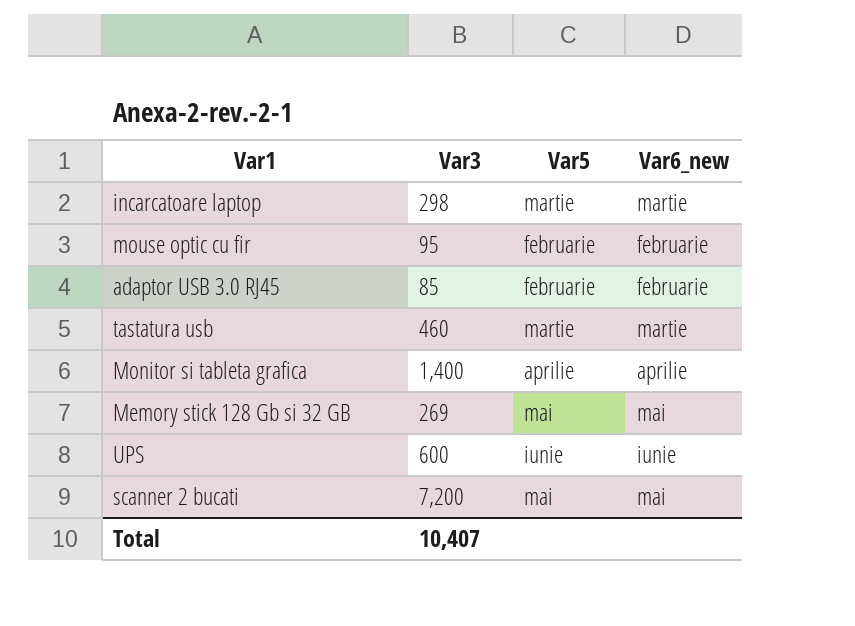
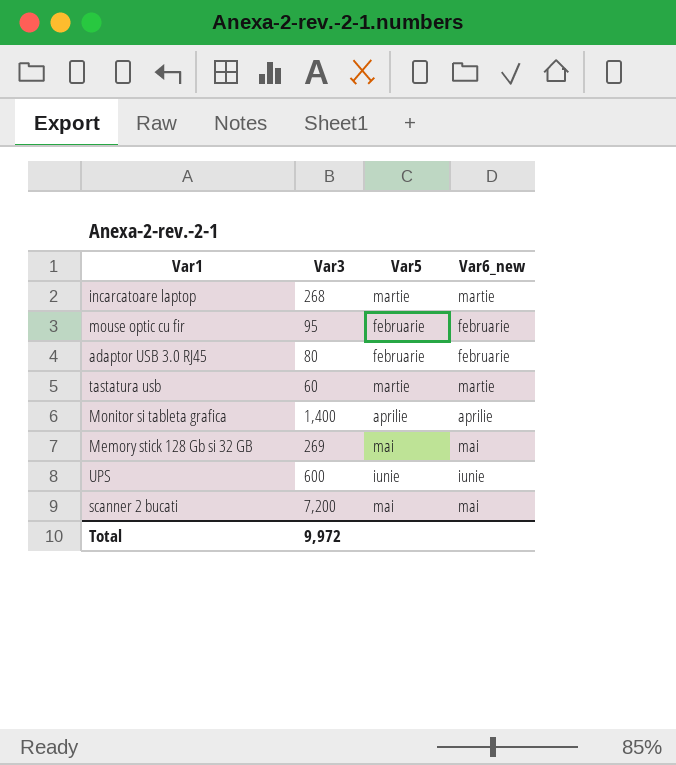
incarcatoare laptop | Var3: 298 -> 268
adaptor USB 3.0 RJ45 | Var3: 85 -> 80
tastatura usb | Var3: 460 -> 60
Total | Var3: 10,407 -> 9,972

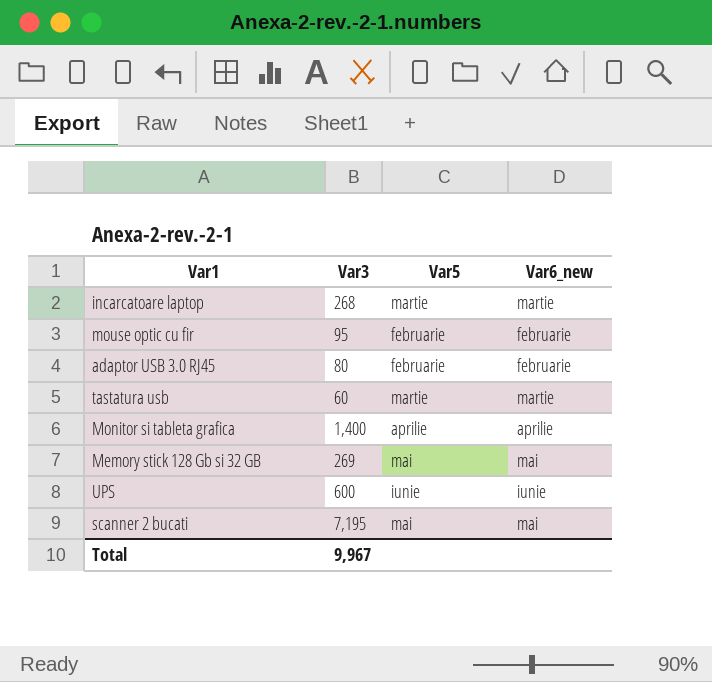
scanner 2 bucati | Var3: 7,200 -> 7,195
Total | Var3: 9,972 -> 9,967

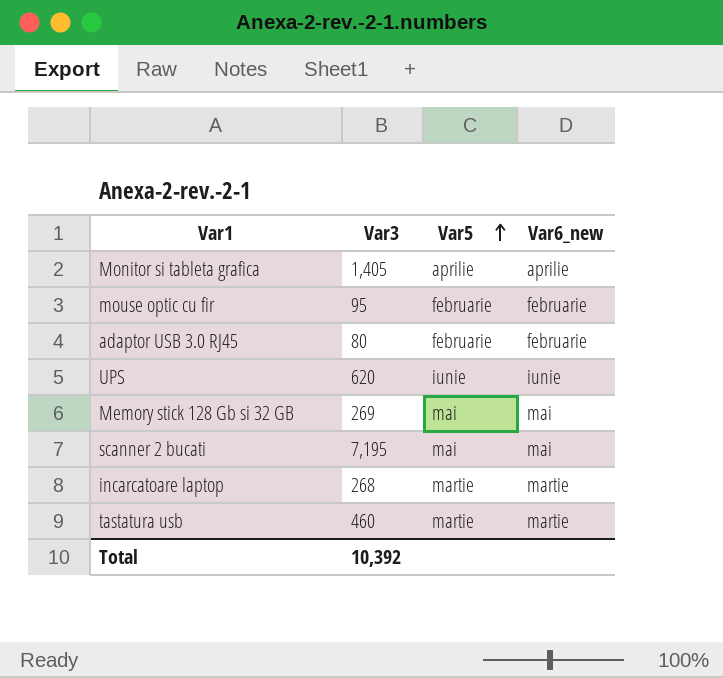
row order: none -> Var5 ascending
Monitor si tableta grafica | Var3: 1,400 -> 1,405
UPS | Var3: 600 -> 620
tastatura usb | Var3: 60 -> 460
Total | Var3: 9,967 -> 10,392

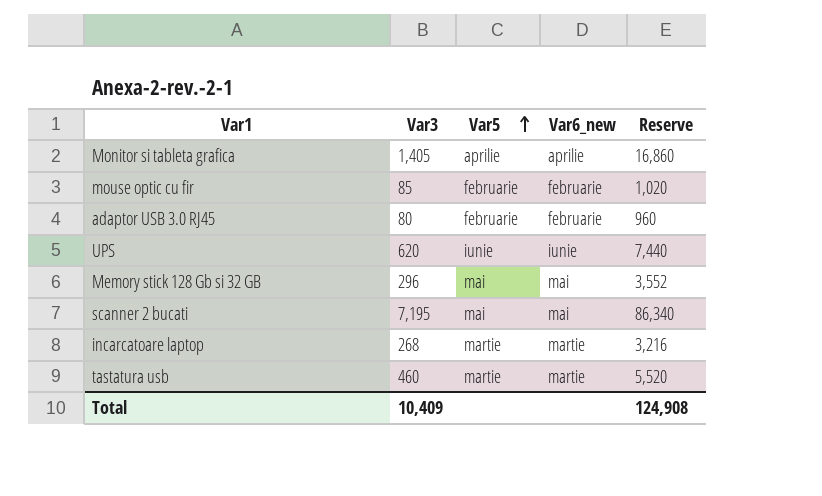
column Reserve | formula: none -> [Var3] * 12
mouse optic cu fir | Var3: 95 -> 85
Memory stick 128 Gb si 32 GB | Var3: 269 -> 296
Total | Var3: 10,392 -> 10,409

